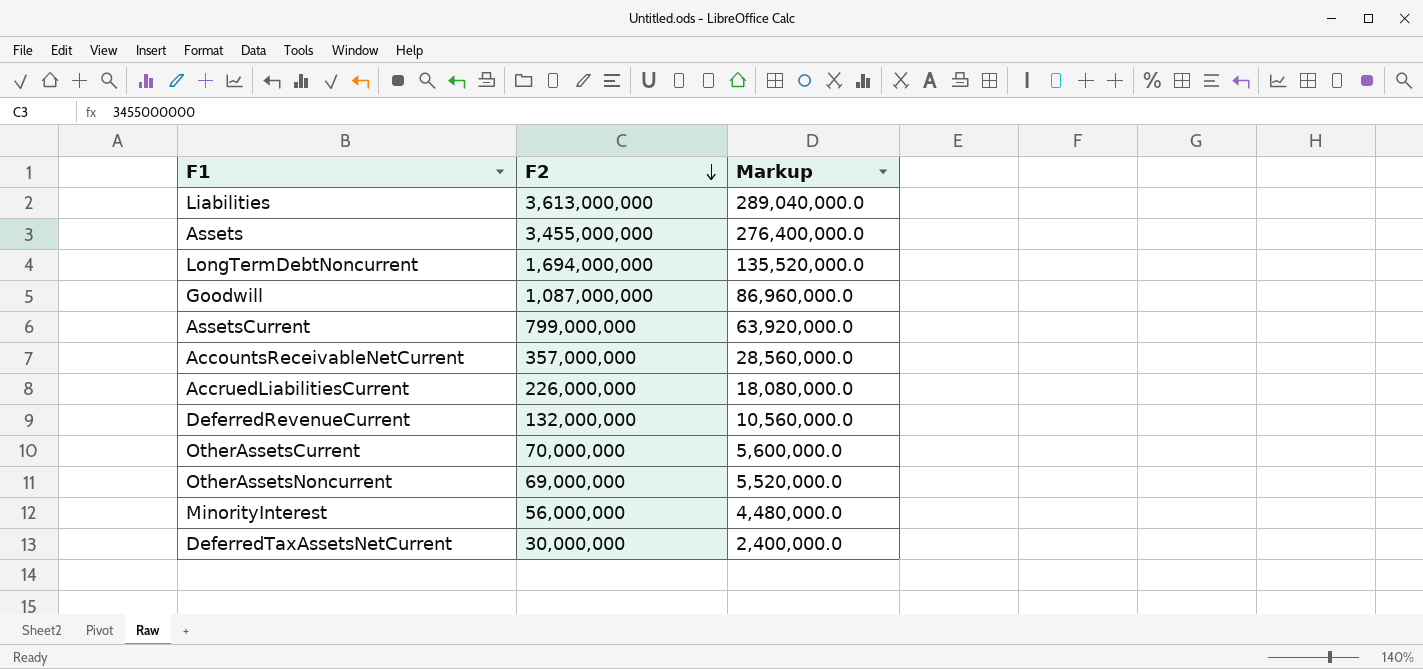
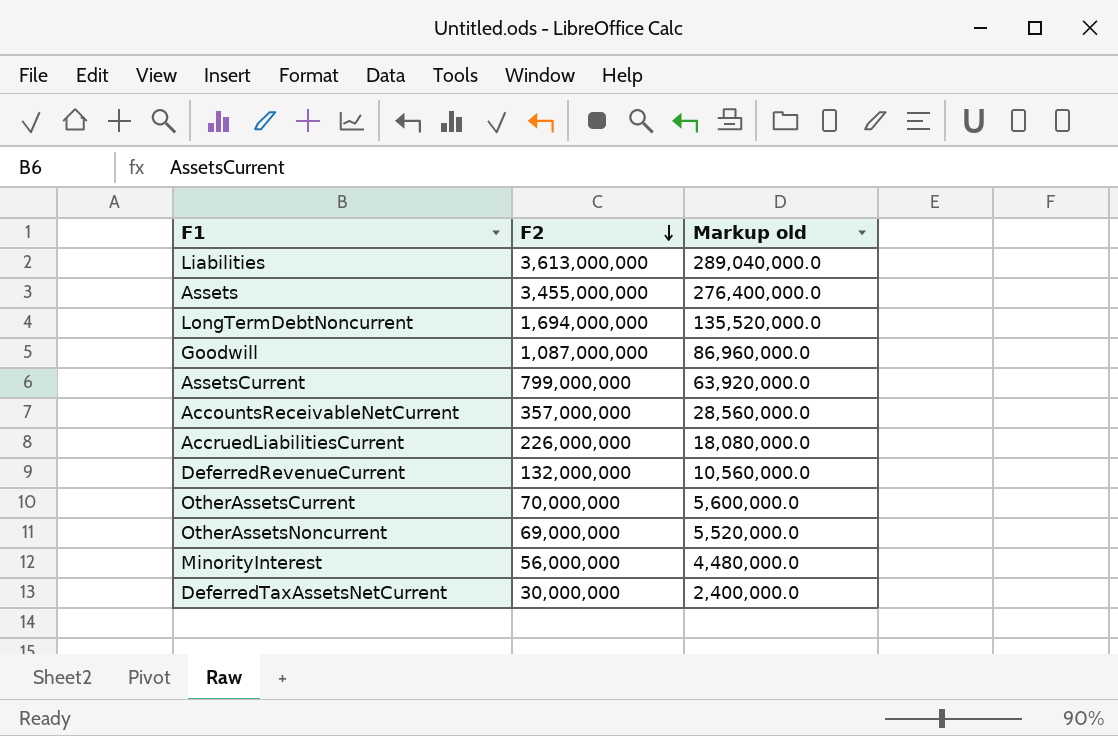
column name: Markup -> Markup old

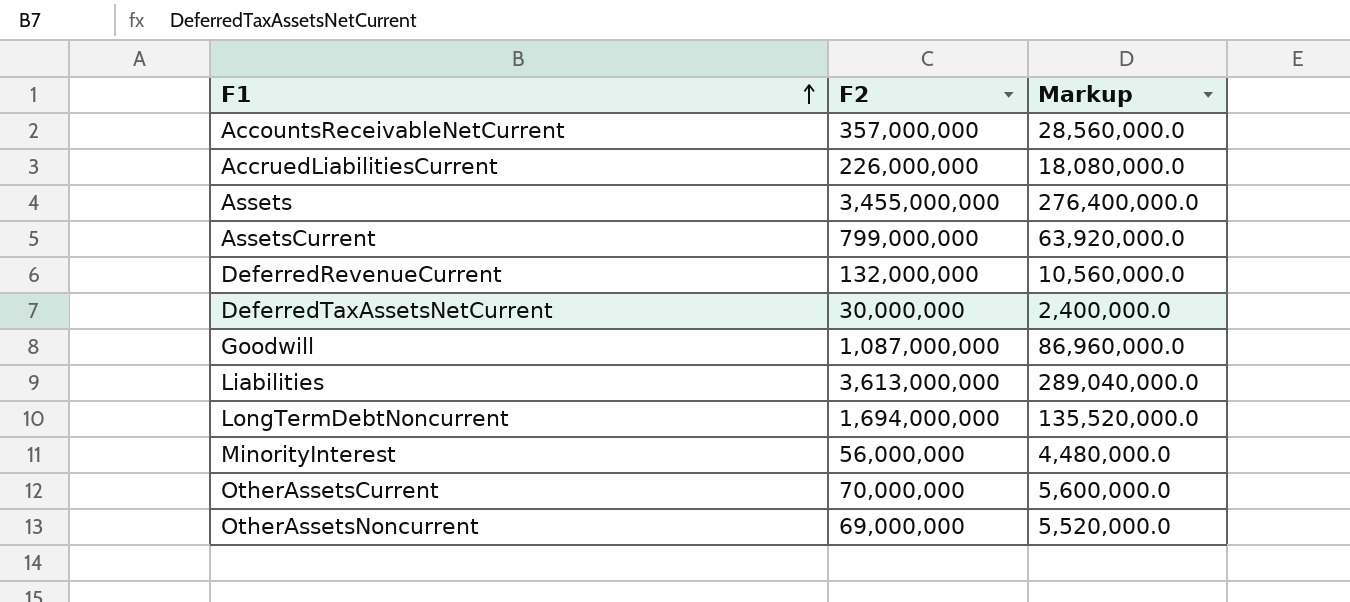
row order: F2 descending -> F1 ascending
column name: Markup old -> Markup

